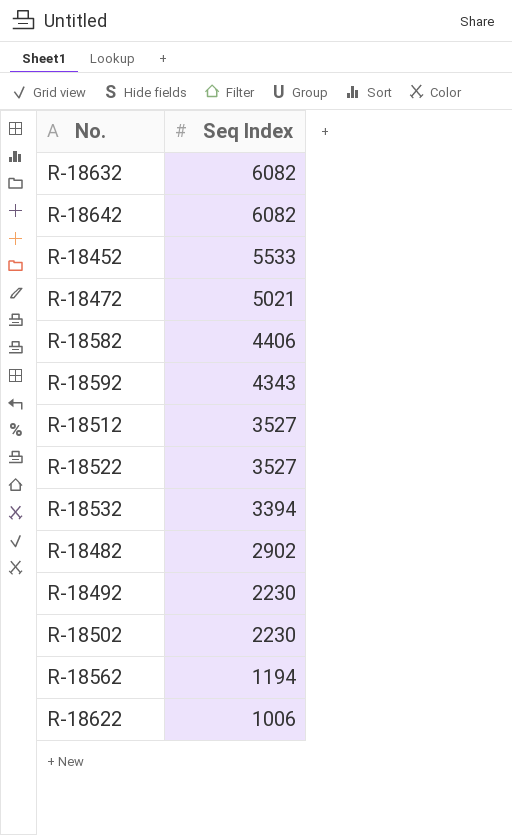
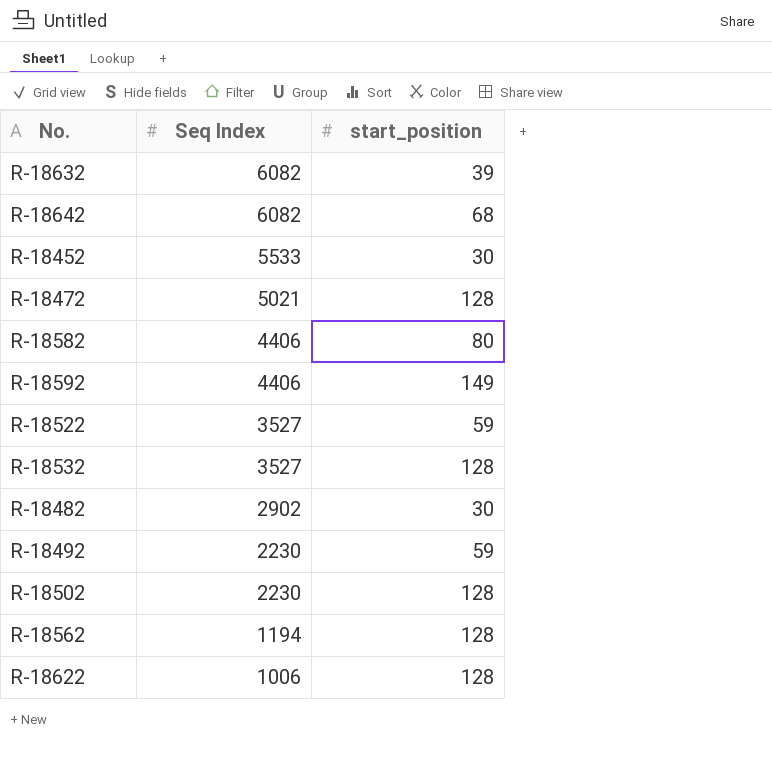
column start_position | position: none -> 3
row R-18512: 3527 -> none
R-18592 | Seq Index: 4343 -> 4406
R-18532 | Seq Index: 3394 -> 3527

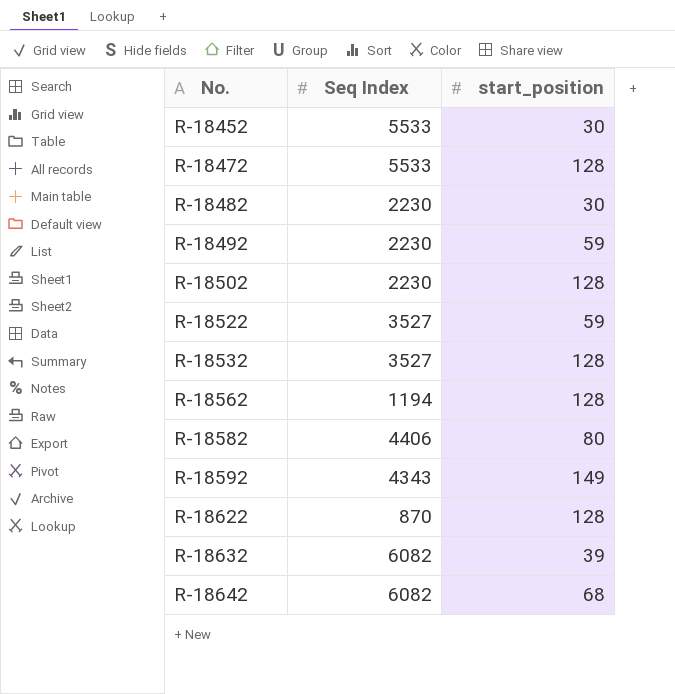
row order: Seq Index descending -> No. ascending
R-18472 | Seq Index: 5021 -> 5533
R-18482 | Seq Index: 2902 -> 2230
R-18592 | Seq Index: 4406 -> 4343
R-18622 | Seq Index: 1006 -> 870

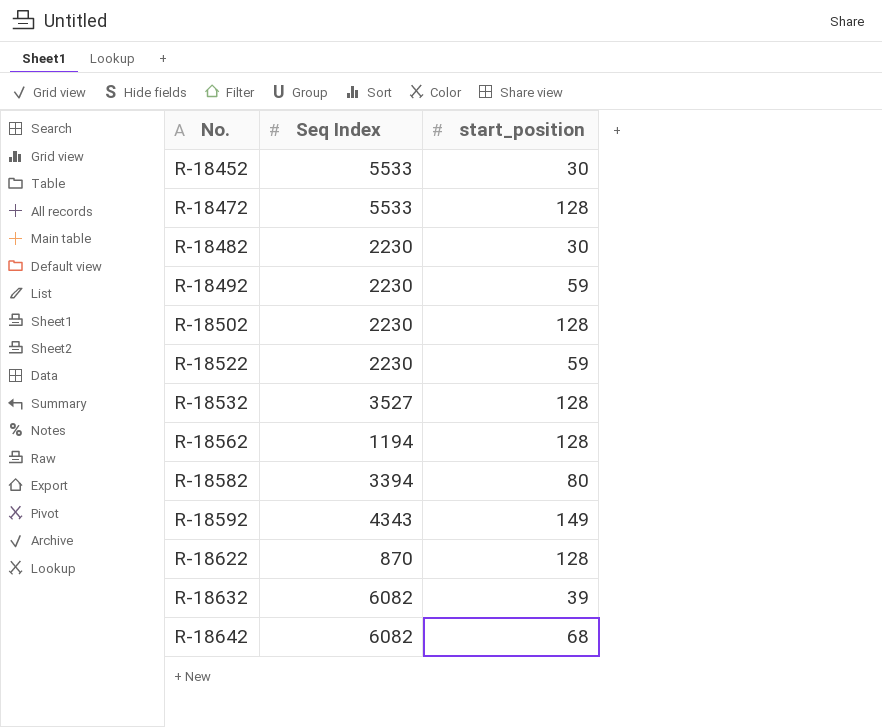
R-18522 | Seq Index: 3527 -> 2230
R-18582 | Seq Index: 4406 -> 3394

